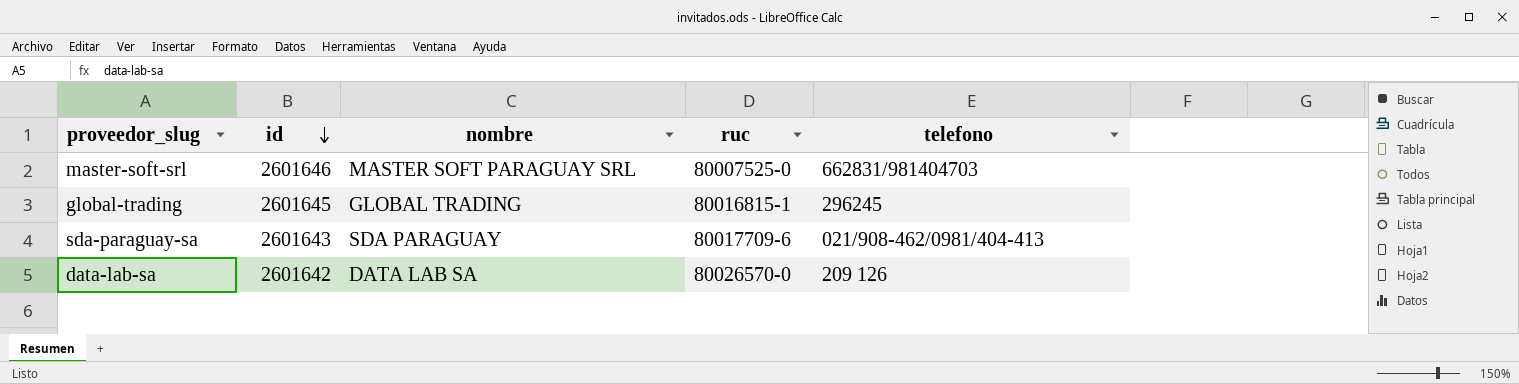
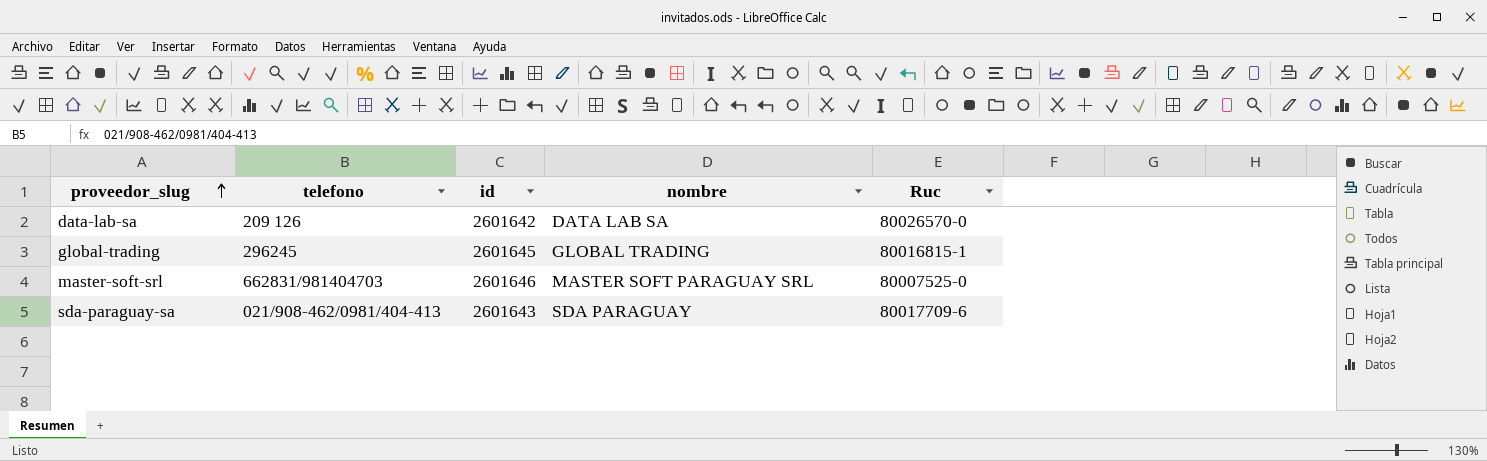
row order: id descending -> proveedor_slug ascending
column telefono | position: 5 -> 2
column name: ruc -> Ruc

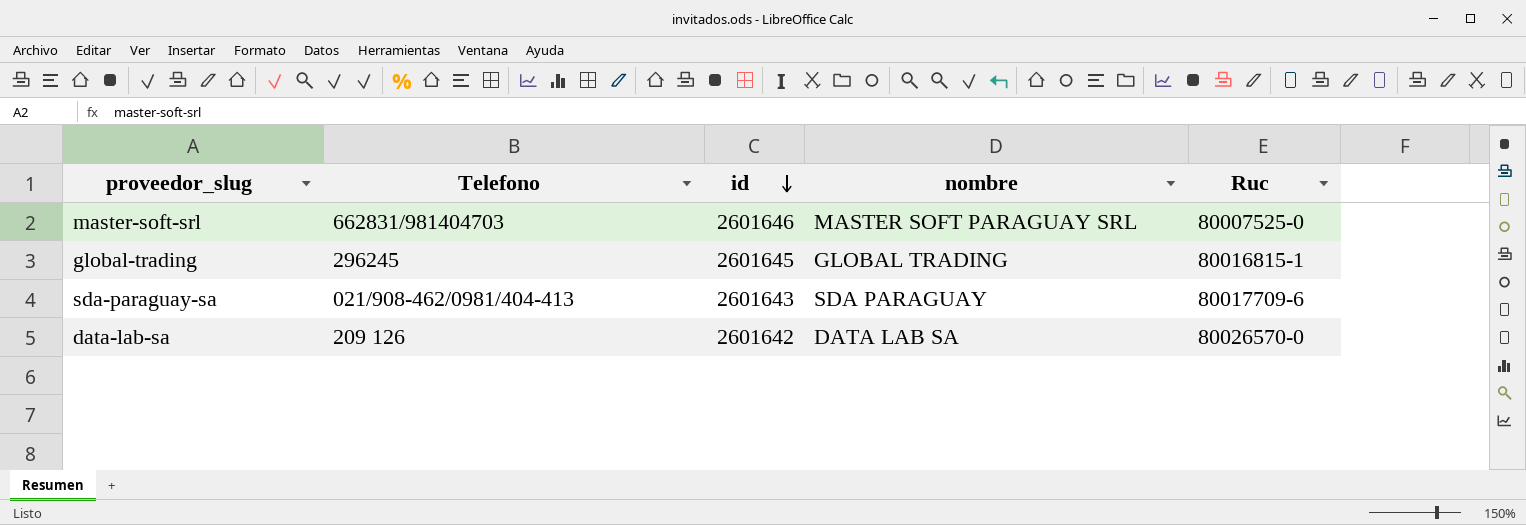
row order: proveedor_slug ascending -> id descending
column name: telefono -> Telefono

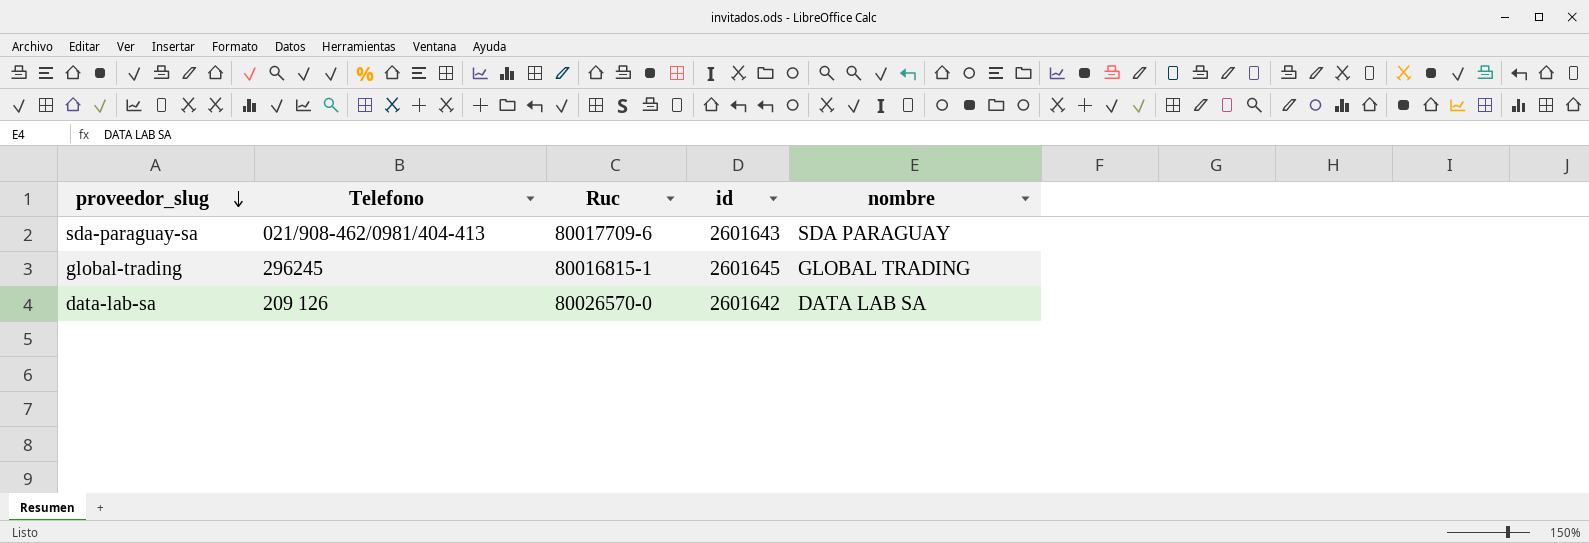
row order: id descending -> proveedor_slug descending
column Ruc | position: 5 -> 3
row master-soft-srl: 662831/981404703 | 2601646 | MASTER SOFT PARAGUAY SRL | 80007525-0 -> none

